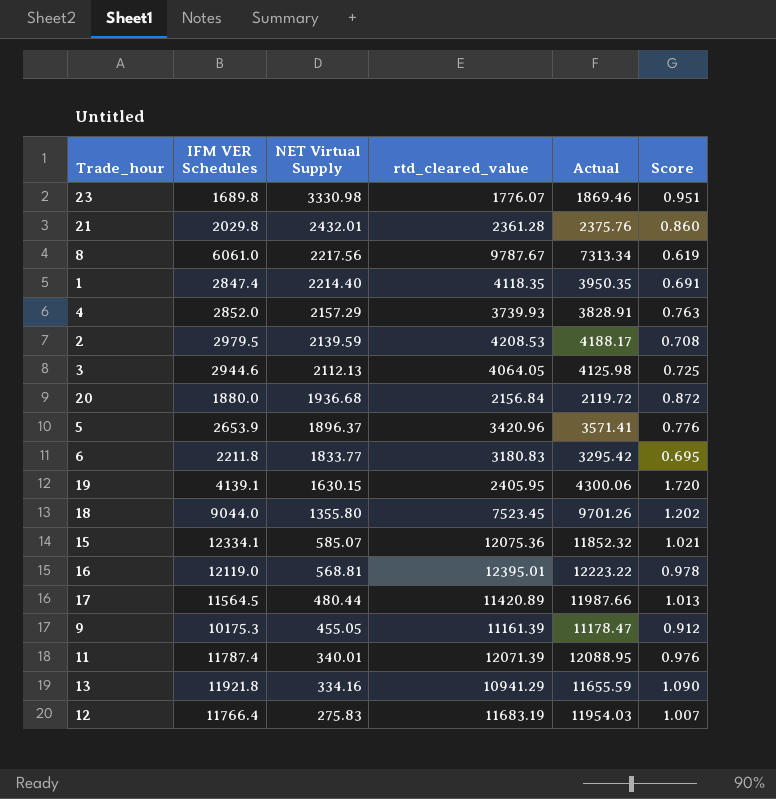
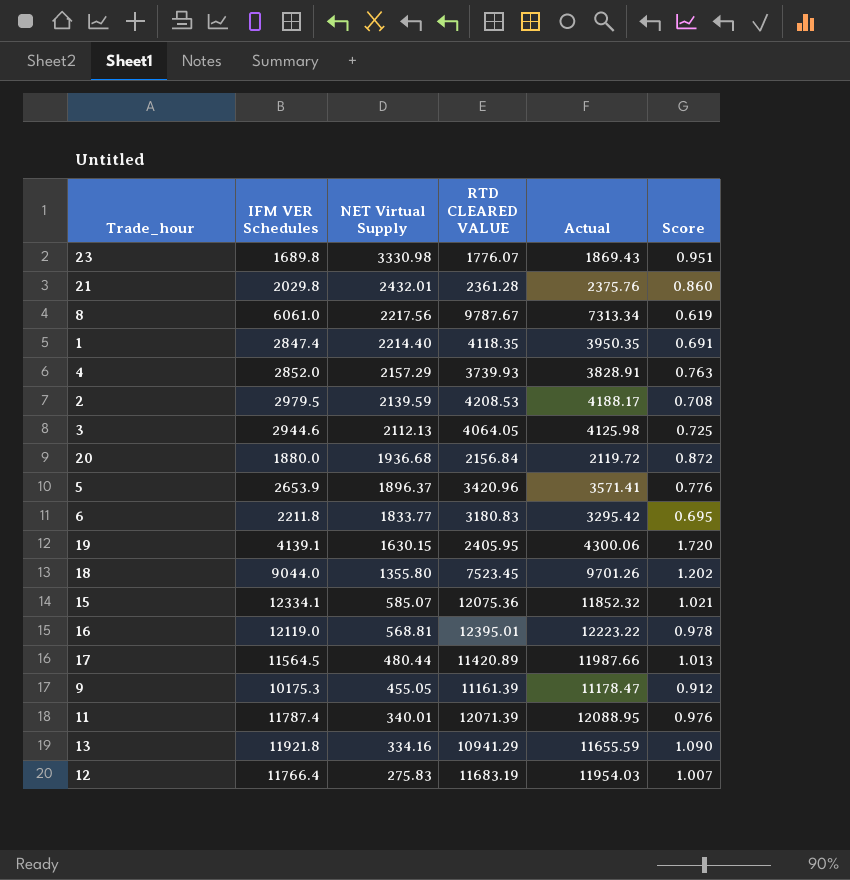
column name: rtd_cleared_value -> RTD CLEARED VALUE
23 | Actual: 1869.46 -> 1869.43

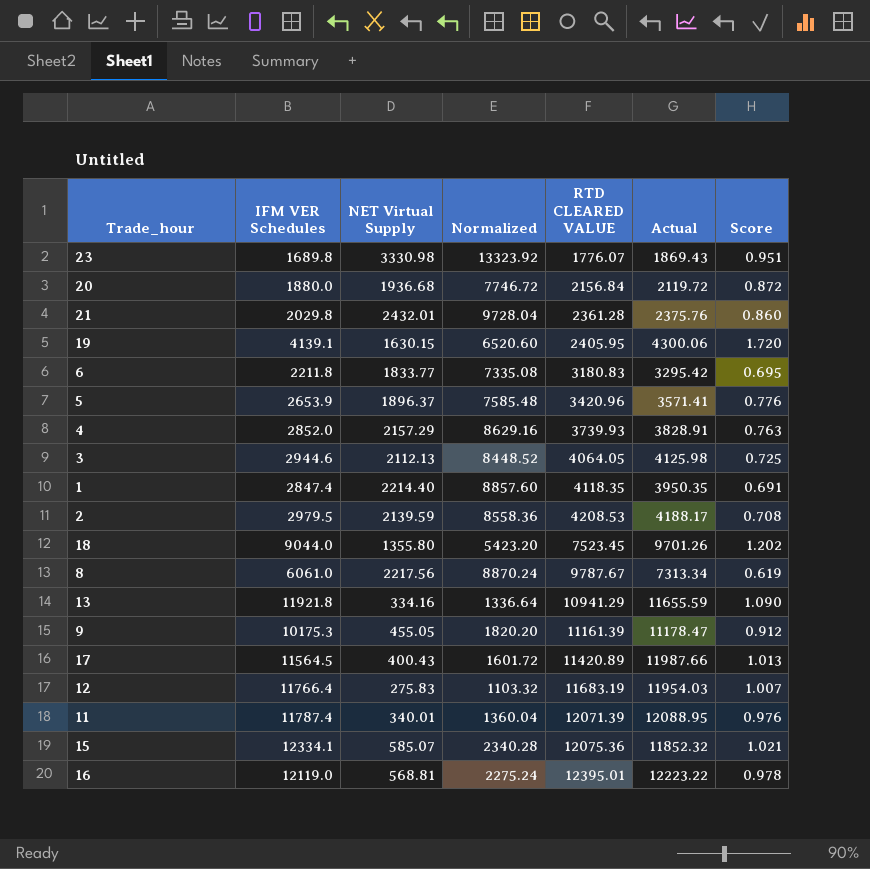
row order: NET Virtual Supply descending -> RTD CLEARED VALUE ascending
column Normalized | formula: none -> [NET Virtual Supply] * 4
17 | NET Virtual Supply: 480.44 -> 400.43

